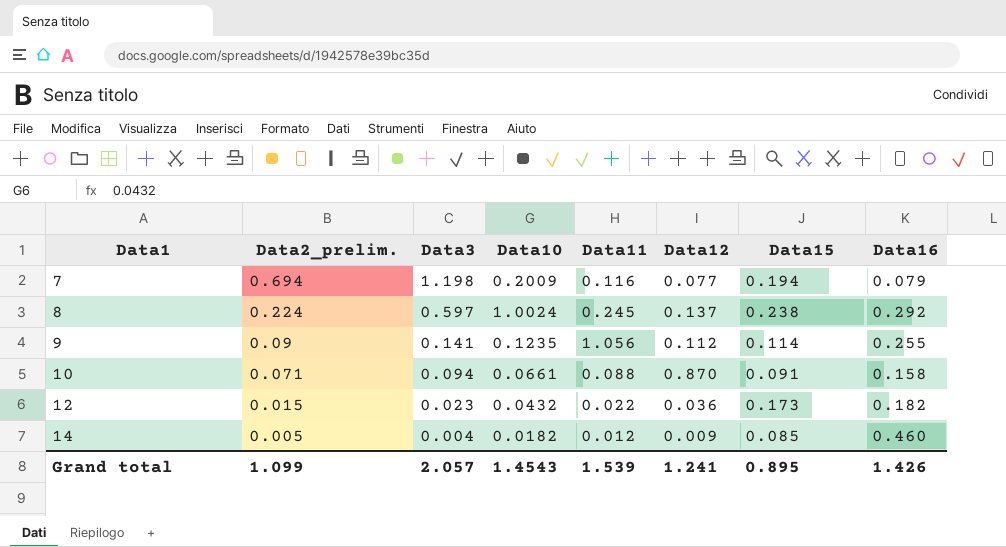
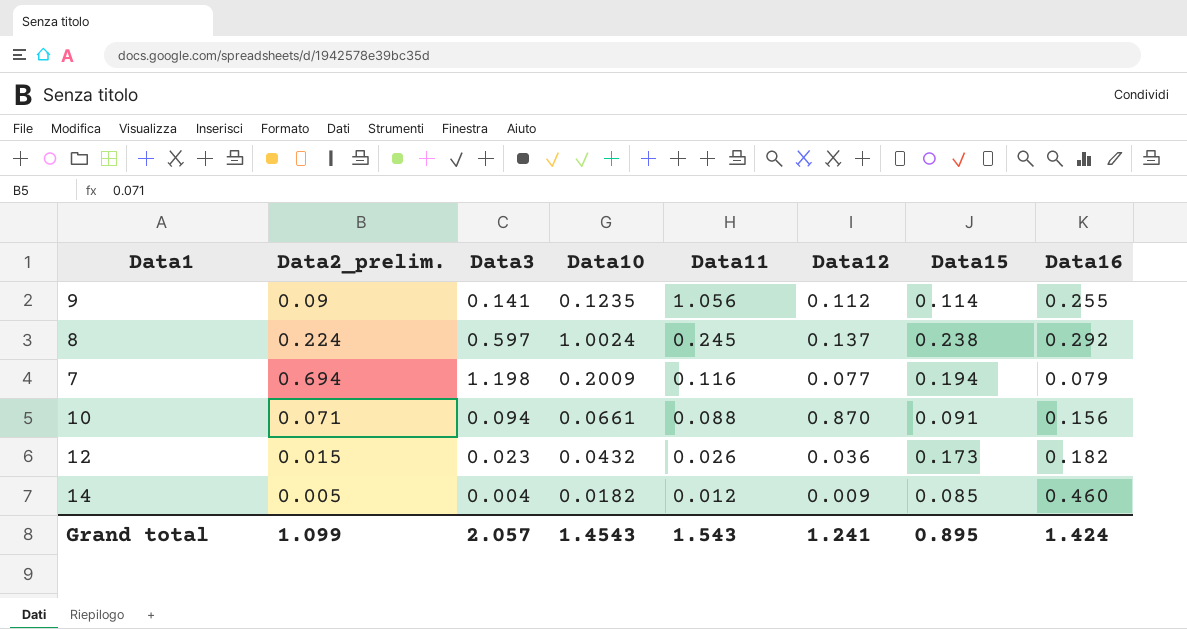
row order: Data1 ascending -> Data11 descending
10 | Data16: 0.158 -> 0.156
12 | Data11: 0.022 -> 0.026
Grand total | Data11: 1.539 -> 1.543
Grand total | Data16: 1.426 -> 1.424

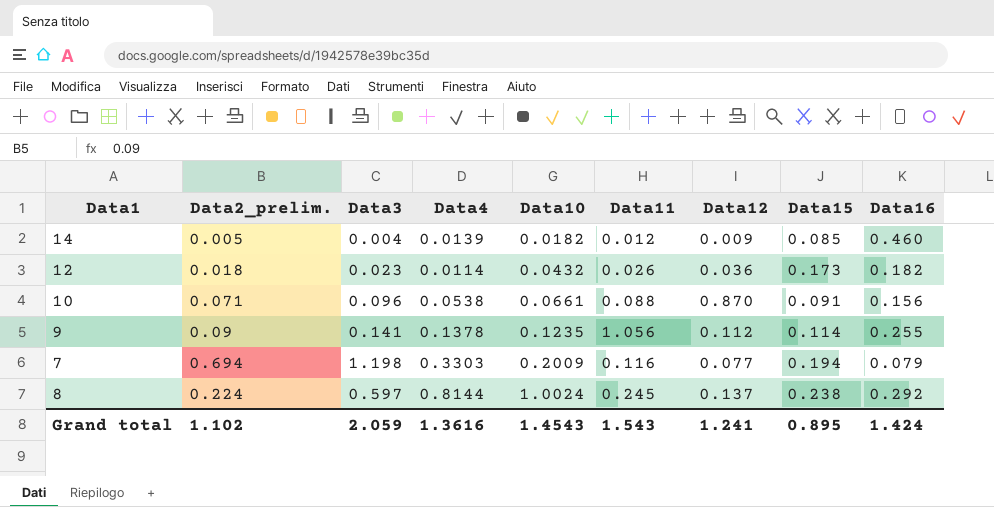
row order: Data11 descending -> Data10 ascending
column Data4 | position: none -> 4
12 | Data2_prelim.: 0.015 -> 0.018
10 | Data3: 0.094 -> 0.096
Grand total | Data2_prelim.: 1.099 -> 1.102
Grand total | Data3: 2.057 -> 2.059

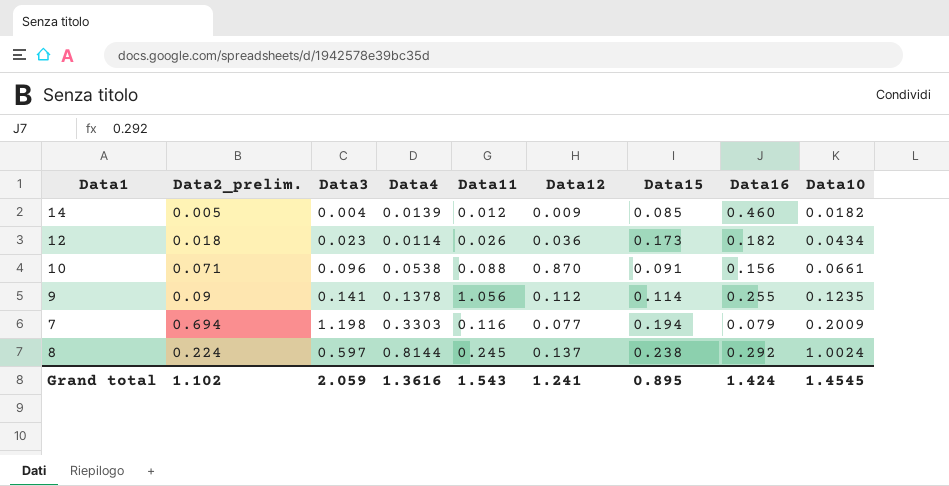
column Data10 | position: 5 -> 9
12 | Data10: 0.0432 -> 0.0434
Grand total | Data10: 1.4543 -> 1.4545

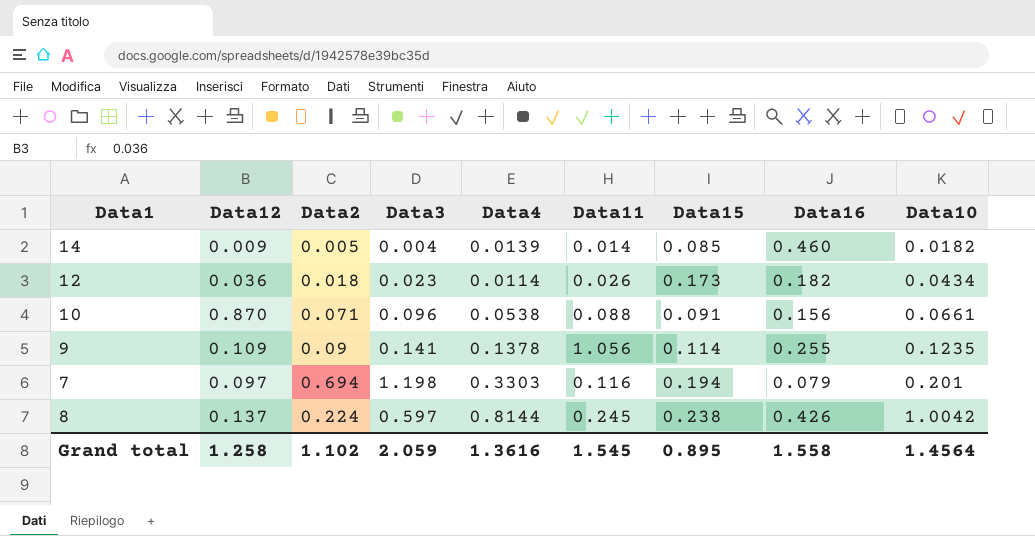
column Data12 | position: 6 -> 2
column name: Data2_prelim. -> Data2
14 | Data11: 0.012 -> 0.014
9 | Data12: 0.112 -> 0.109
7 | Data12: 0.077 -> 0.097
7 | Data10: 0.2009 -> 0.201
8 | Data16: 0.292 -> 0.426
8 | Data10: 1.0024 -> 1.0042
Grand total | Data12: 1.241 -> 1.258
Grand total | Data11: 1.543 -> 1.545
Grand total | Data16: 1.424 -> 1.558
Grand total | Data10: 1.4545 -> 1.4564

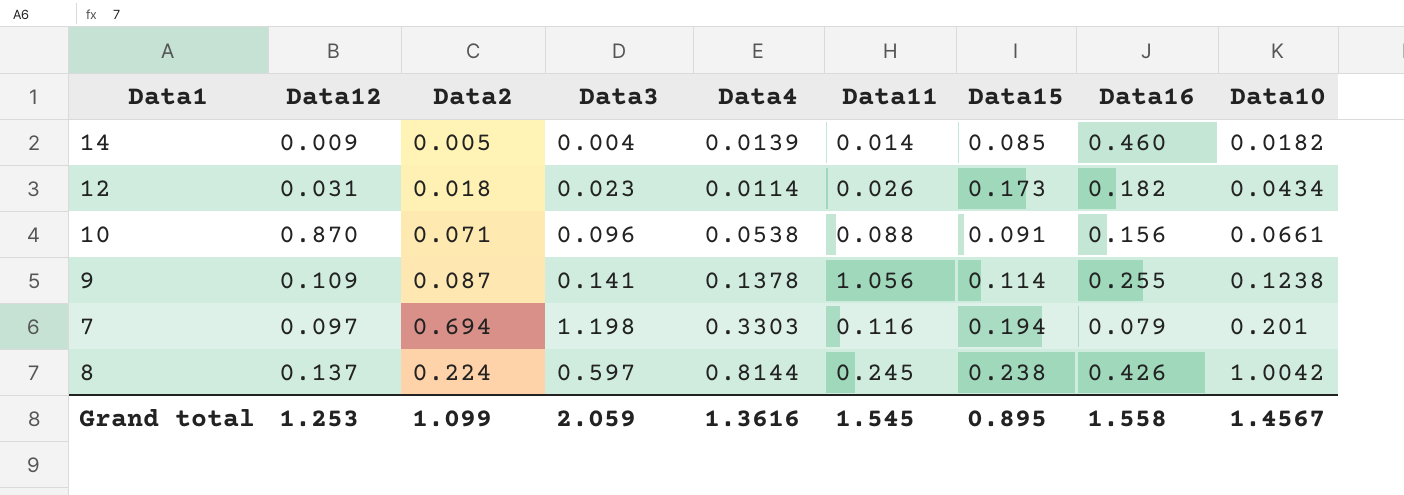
12 | Data12: 0.036 -> 0.031
9 | Data2: 0.09 -> 0.087
9 | Data10: 0.1235 -> 0.1238
Grand total | Data12: 1.258 -> 1.253
Grand total | Data2: 1.102 -> 1.099
Grand total | Data10: 1.4564 -> 1.4567

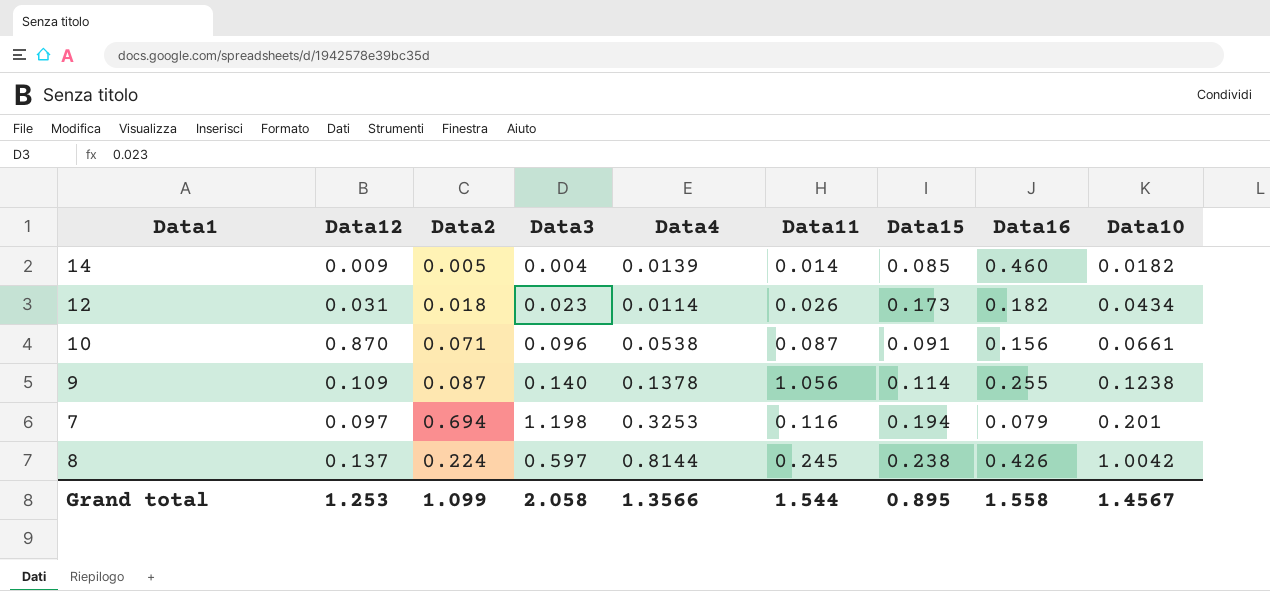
10 | Data11: 0.088 -> 0.087
9 | Data3: 0.141 -> 0.140
7 | Data4: 0.3303 -> 0.3253
Grand total | Data3: 2.059 -> 2.058
Grand total | Data4: 1.3616 -> 1.3566
Grand total | Data11: 1.545 -> 1.544

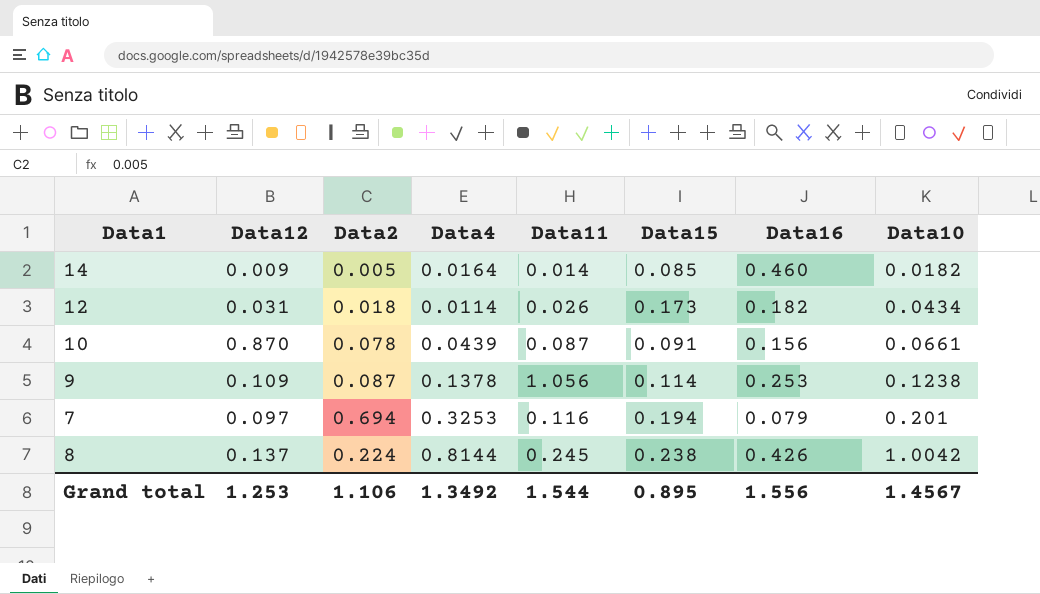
column Data3 | position: 4 -> none
14 | Data4: 0.0139 -> 0.0164
10 | Data2: 0.071 -> 0.078
10 | Data4: 0.0538 -> 0.0439
9 | Data16: 0.255 -> 0.253
Grand total | Data2: 1.099 -> 1.106
Grand total | Data4: 1.3566 -> 1.3492
Grand total | Data16: 1.558 -> 1.556

